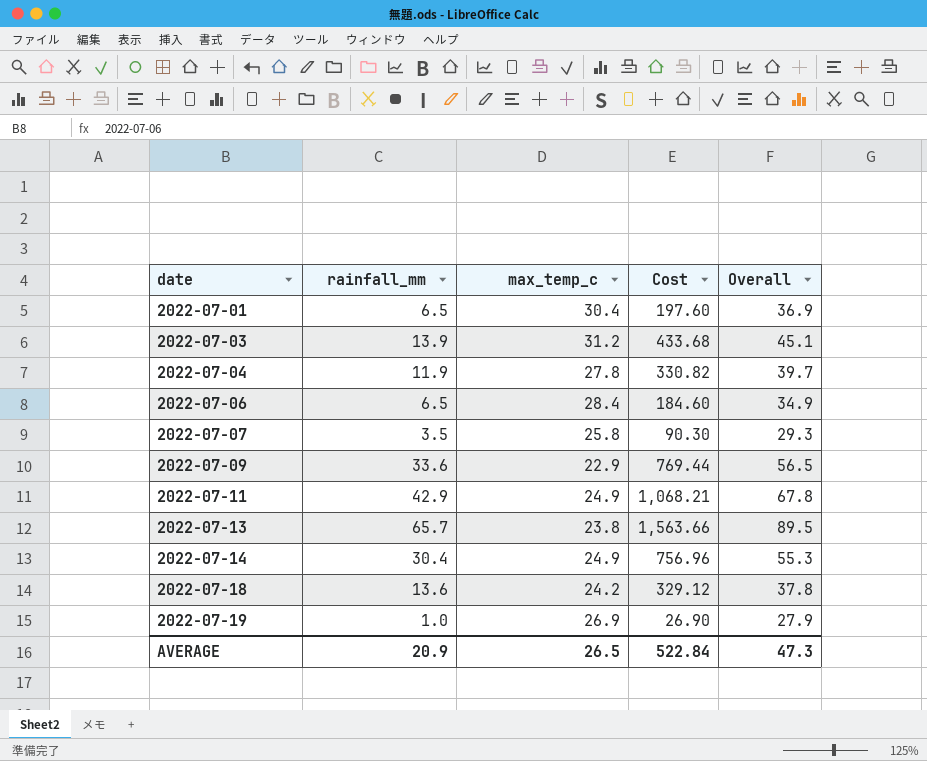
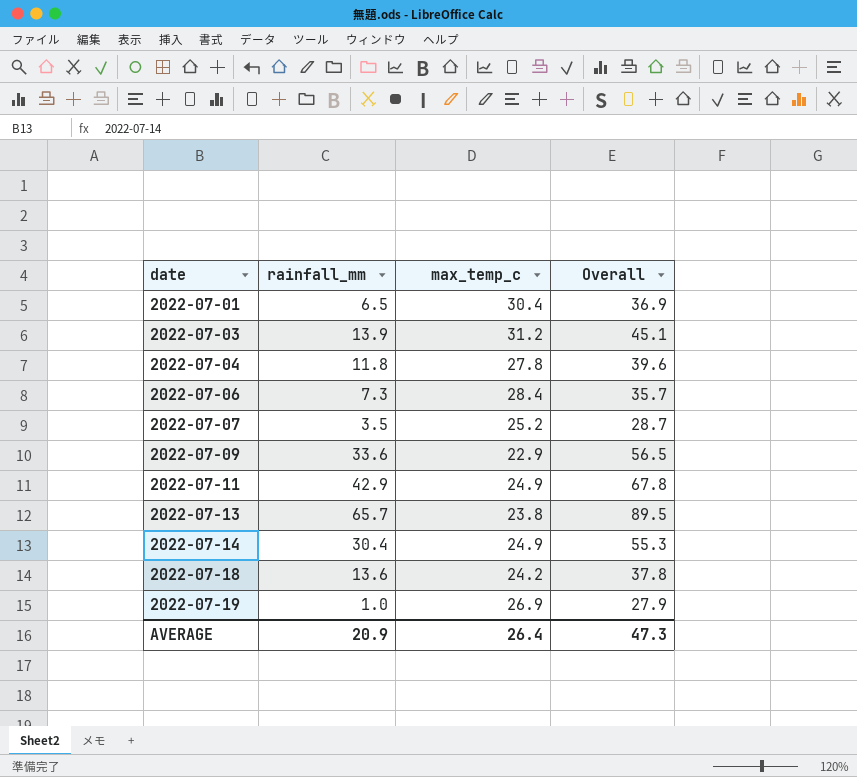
column Cost | formula: [rainfall_mm] * [max_temp_c] -> none
2022-07-04 | rainfall_mm: 11.9 -> 11.8
2022-07-04 | Overall: 39.7 -> 39.6
2022-07-06 | rainfall_mm: 6.5 -> 7.3
2022-07-06 | Overall: 34.9 -> 35.7
2022-07-07 | max_temp_c: 25.8 -> 25.2
2022-07-07 | Overall: 29.3 -> 28.7
AVERAGE | max_temp_c: 26.5 -> 26.4

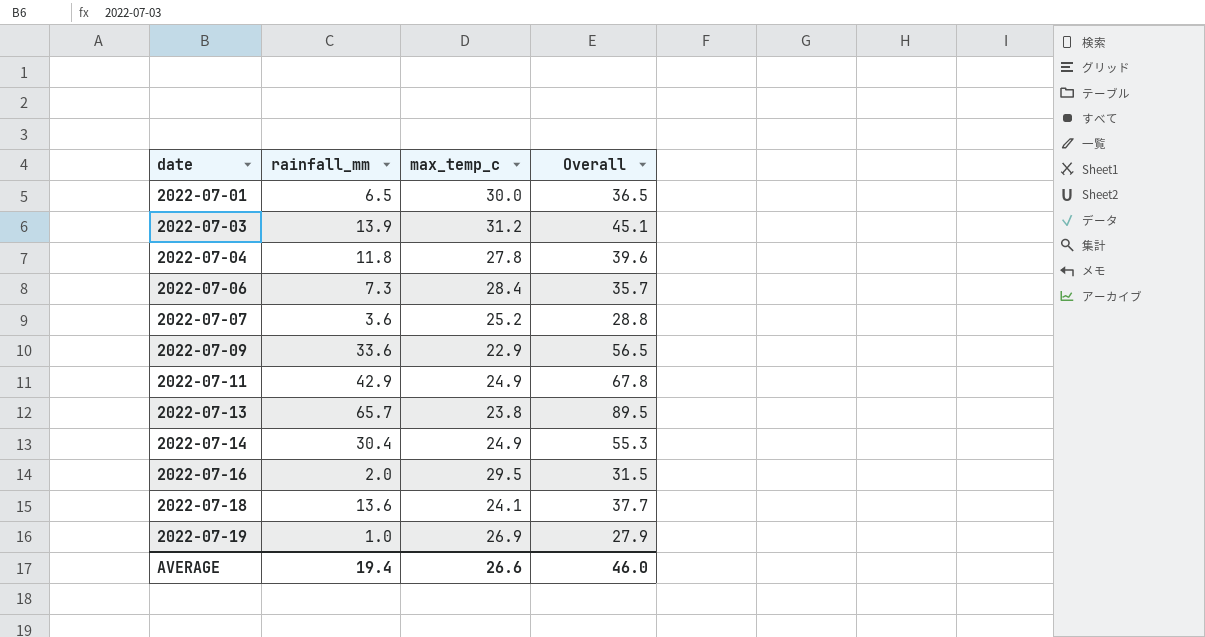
2022-07-01 | max_temp_c: 30.4 -> 30.0
2022-07-01 | Overall: 36.9 -> 36.5
2022-07-07 | rainfall_mm: 3.5 -> 3.6
2022-07-07 | Overall: 28.7 -> 28.8
row 2022-07-16: none -> 2.0 | 29.5 | 31.5
2022-07-18 | max_temp_c: 24.2 -> 24.1
2022-07-18 | Overall: 37.8 -> 37.7
AVERAGE | rainfall_mm: 20.9 -> 19.4
AVERAGE | max_temp_c: 26.4 -> 26.6
AVERAGE | Overall: 47.3 -> 46.0

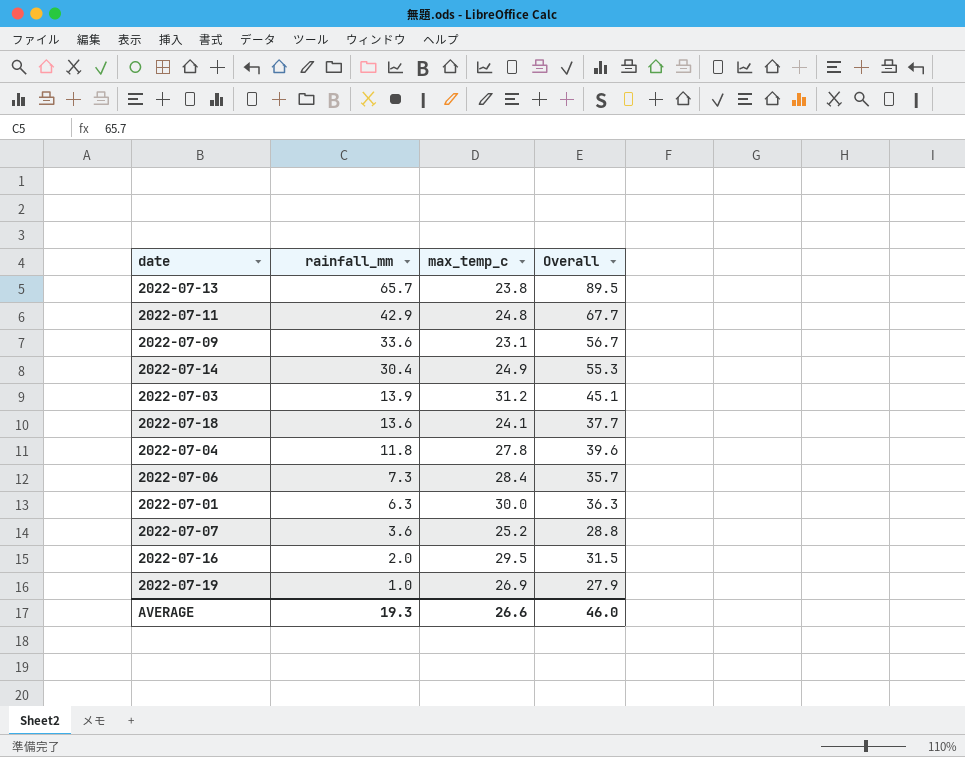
row order: date ascending -> rainfall_mm descending
2022-07-11 | max_temp_c: 24.9 -> 24.8
2022-07-11 | Overall: 67.8 -> 67.7
2022-07-09 | max_temp_c: 22.9 -> 23.1
2022-07-09 | Overall: 56.5 -> 56.7
2022-07-01 | rainfall_mm: 6.5 -> 6.3
2022-07-01 | Overall: 36.5 -> 36.3
AVERAGE | rainfall_mm: 19.4 -> 19.3

